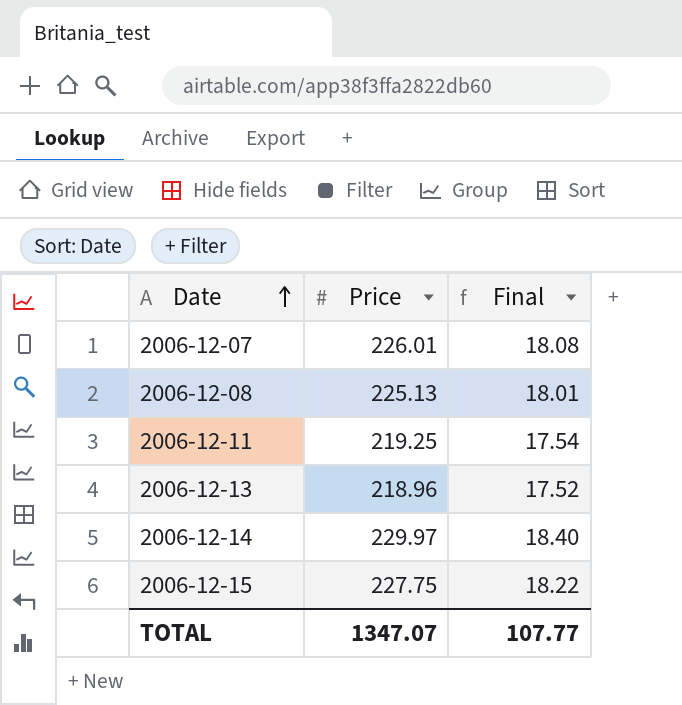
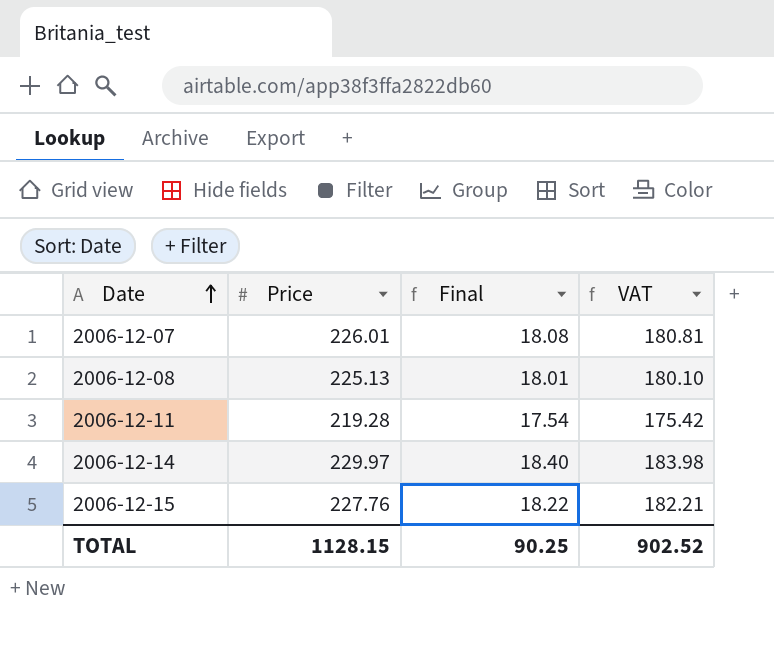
column VAT | formula: none -> [Price] * 0.8
row 2006-12-13: 218.96 | 17.52 -> none
2006-12-11 | Price: 219.25 -> 219.28
2006-12-15 | Price: 227.75 -> 227.76
TOTAL | Price: 1347.07 -> 1128.15
TOTAL | Final: 107.77 -> 90.25

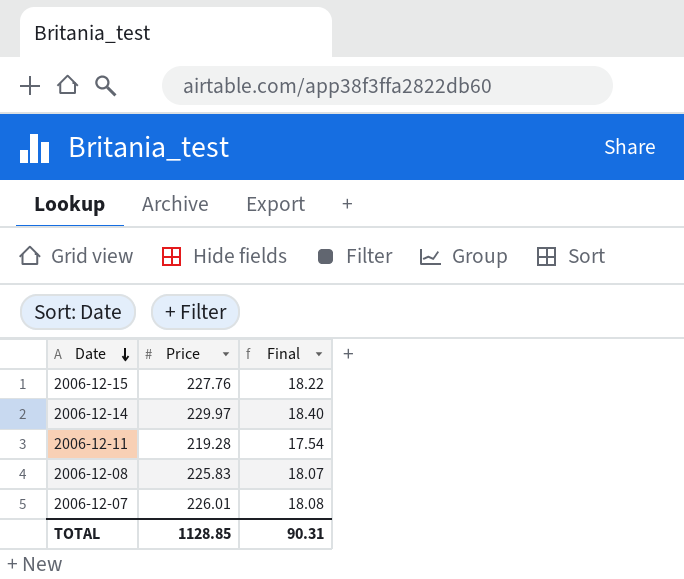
row order: Date ascending -> Date descending
column VAT | formula: [Price] * 0.8 -> none
2006-12-08 | Price: 225.13 -> 225.83
2006-12-08 | Final: 18.01 -> 18.07
TOTAL | Price: 1128.15 -> 1128.85
TOTAL | Final: 90.25 -> 90.31

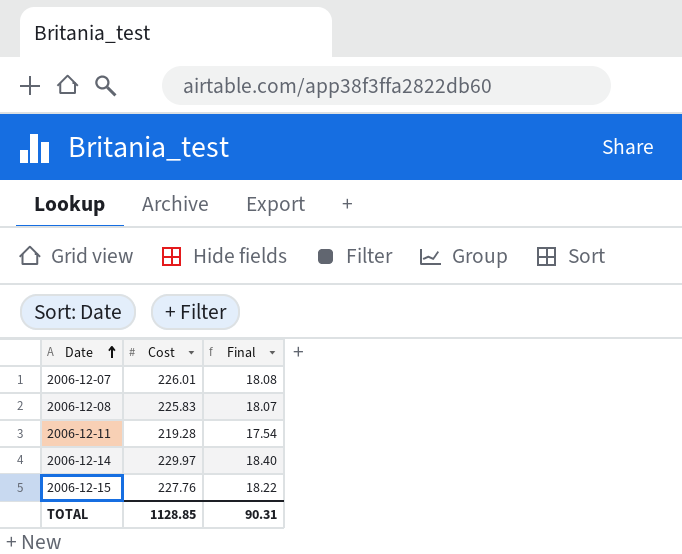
row order: Date descending -> Date ascending
column name: Price -> Cost

